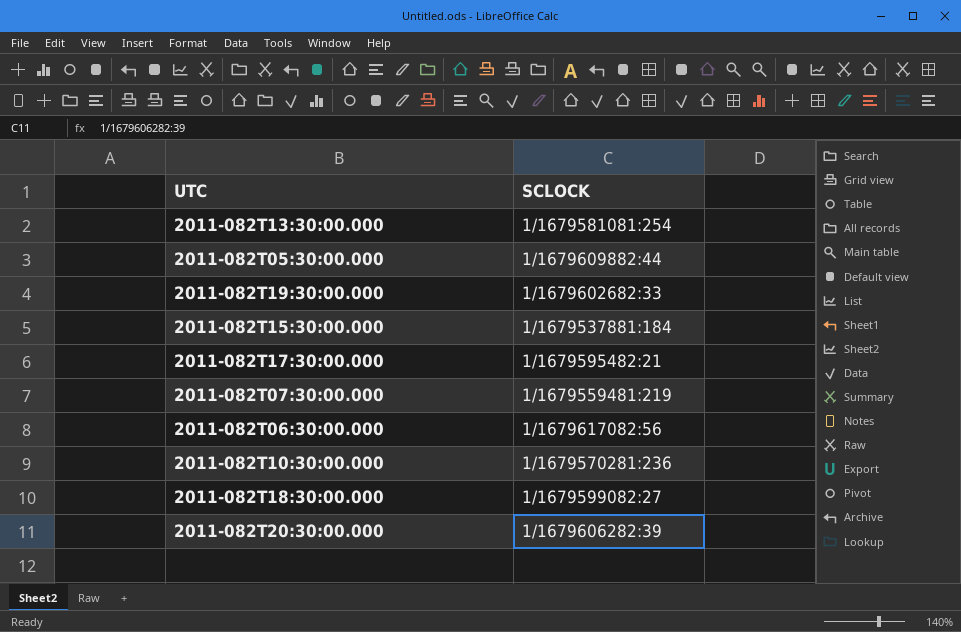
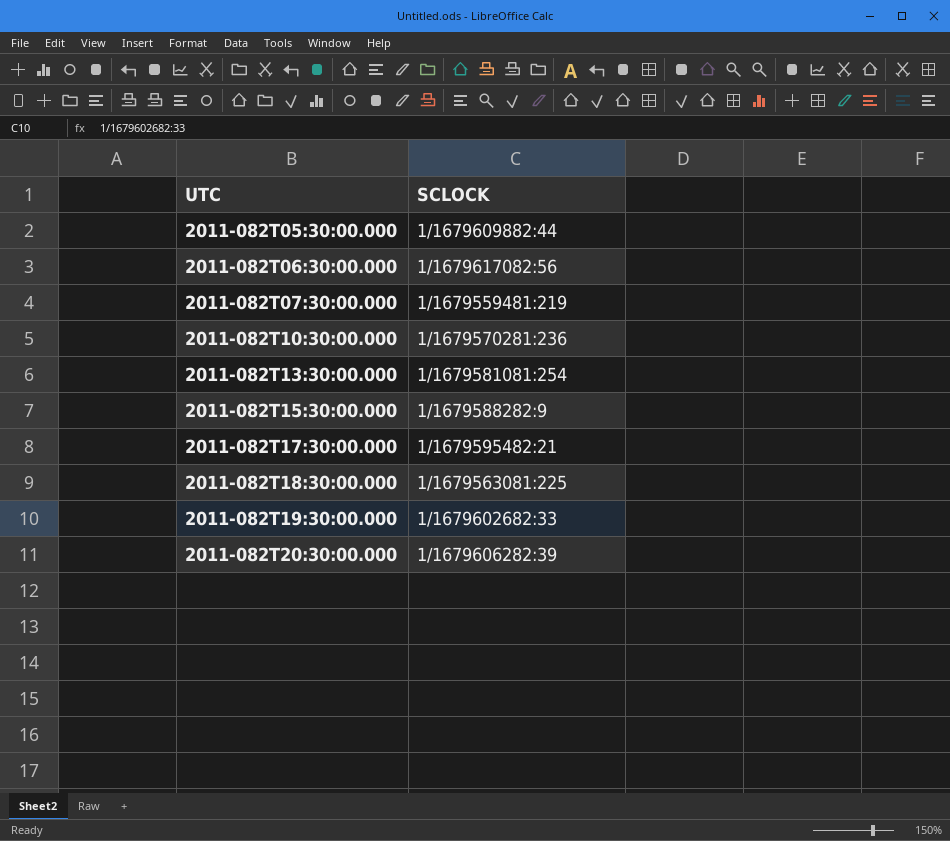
row order: none -> UTC ascending
2011-082T15:30:00.000 | SCLOCK: 1/1679537881:184 -> 1/1679588282:9
2011-082T18:30:00.000 | SCLOCK: 1/1679599082:27 -> 1/1679563081:225

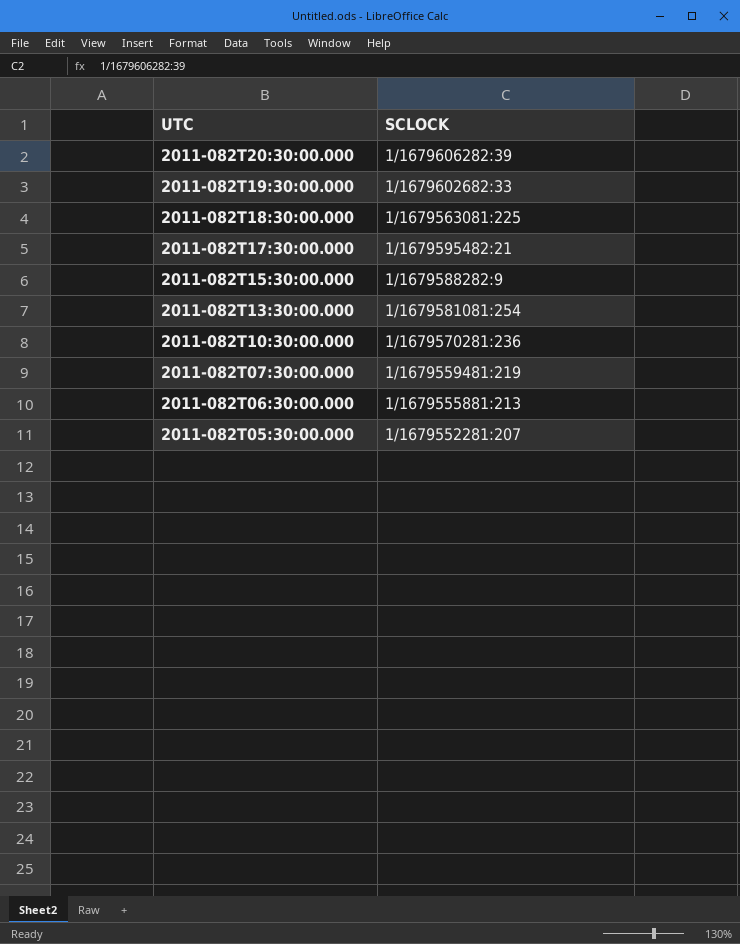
row order: UTC ascending -> UTC descending
2011-082T06:30:00.000 | SCLOCK: 1/1679617082:56 -> 1/1679555881:213
2011-082T05:30:00.000 | SCLOCK: 1/1679609882:44 -> 1/1679552281:207

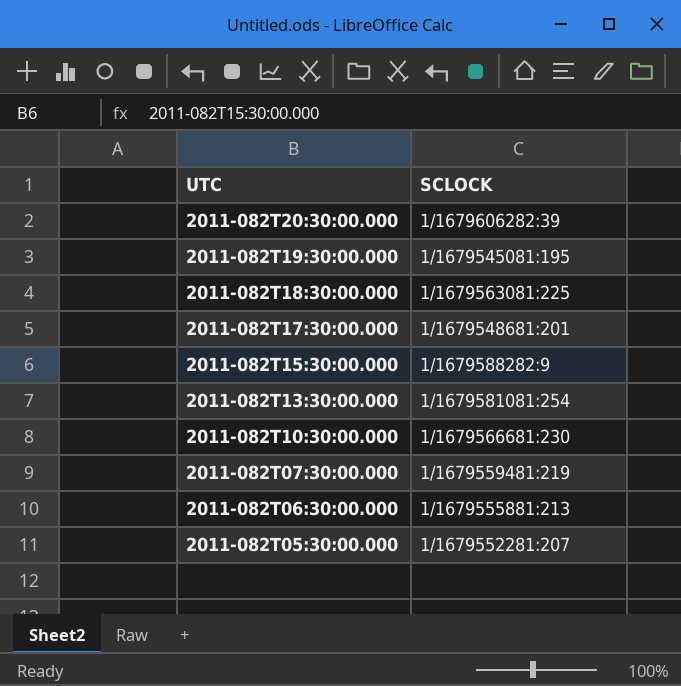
2011-082T19:30:00.000 | SCLOCK: 1/1679602682:33 -> 1/1679545081:195
2011-082T17:30:00.000 | SCLOCK: 1/1679595482:21 -> 1/1679548681:201
2011-082T10:30:00.000 | SCLOCK: 1/1679570281:236 -> 1/1679566681:230

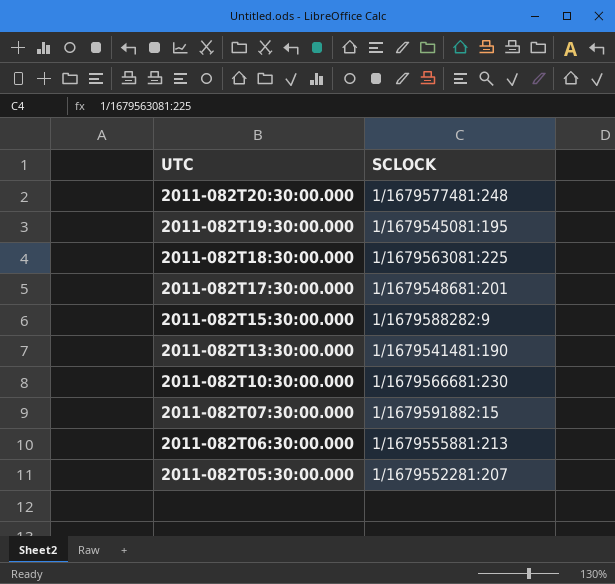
2011-082T20:30:00.000 | SCLOCK: 1/1679606282:39 -> 1/1679577481:248
2011-082T13:30:00.000 | SCLOCK: 1/1679581081:254 -> 1/1679541481:190
2011-082T07:30:00.000 | SCLOCK: 1/1679559481:219 -> 1/1679591882:15

